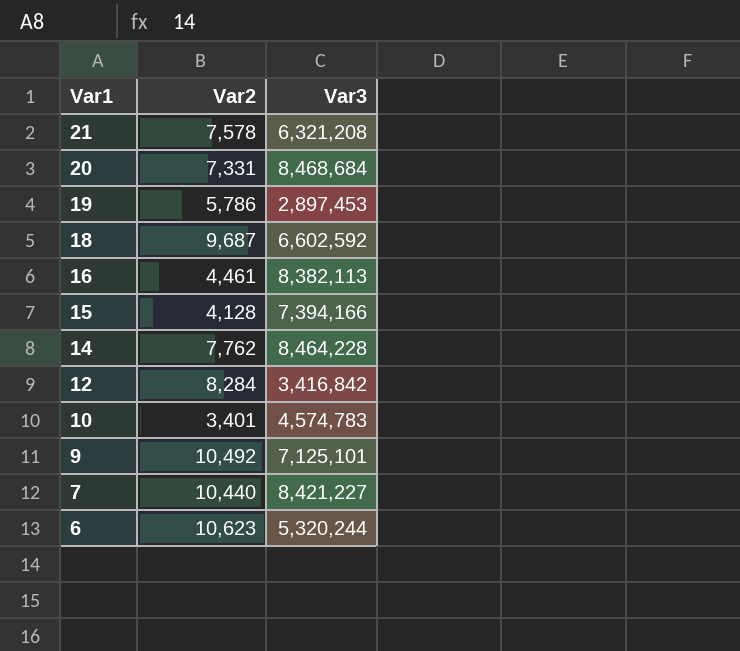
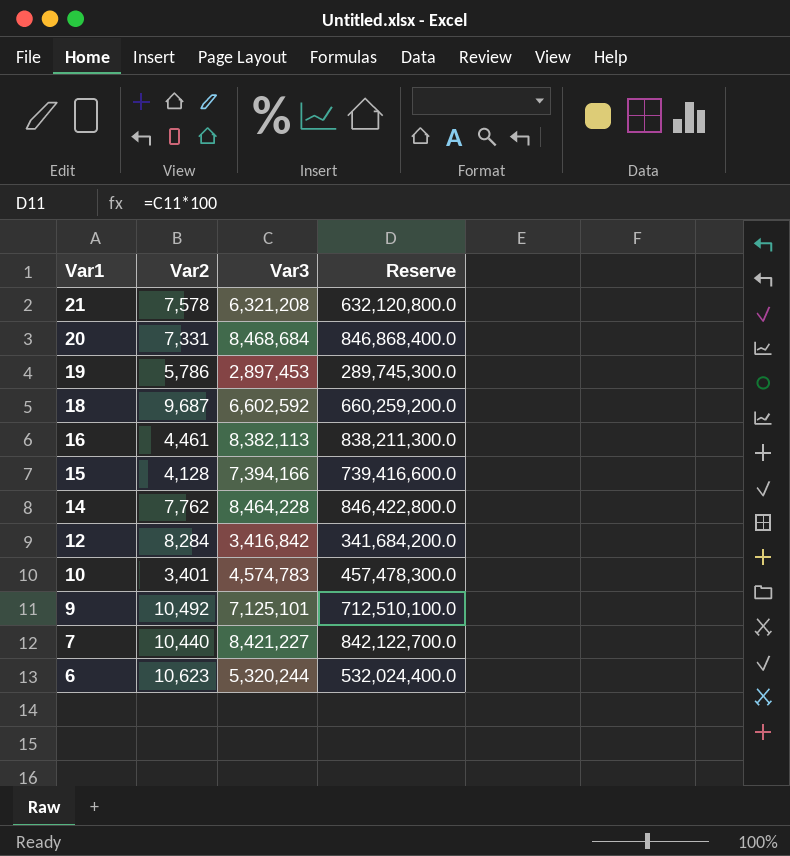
column Reserve | formula: none -> [Var3] * 100

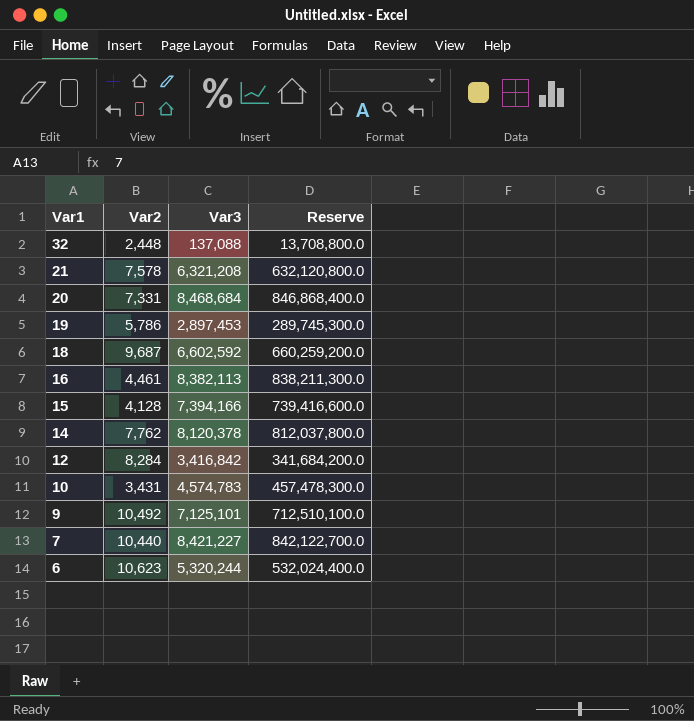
row 32: none -> 2,448 | 137,088 | 13,708,800.0
14 | Var3: 8,464,228 -> 8,120,378
14 | Reserve: 846,422,800.0 -> 812,037,800.0
10 | Var2: 3,401 -> 3,431

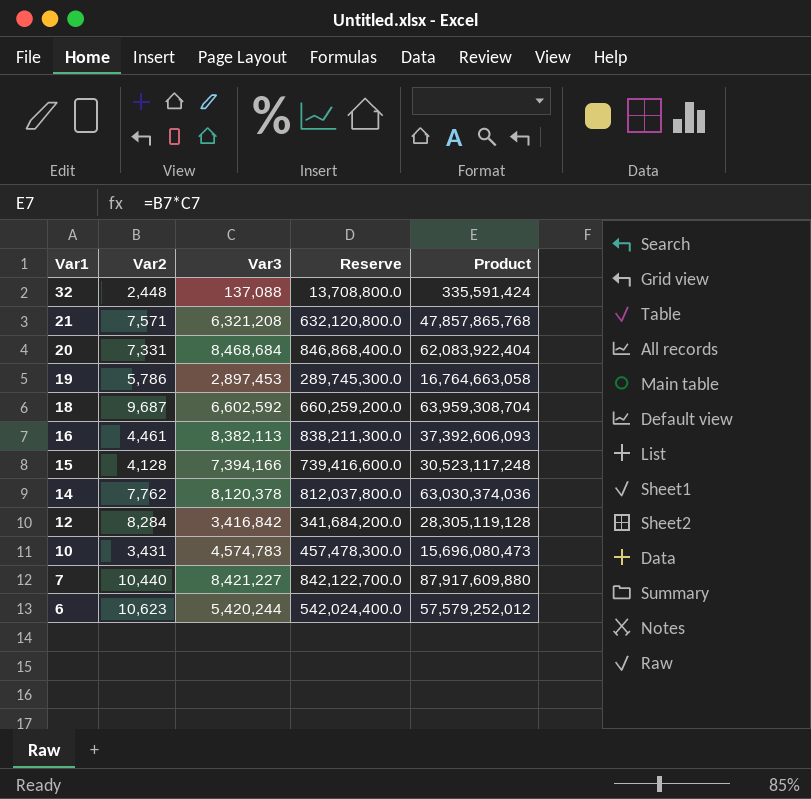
column Product | formula: none -> [Var2] * [Var3]
row 9: 10,492 | 7,125,101 | 712,510,100.0 -> none
21 | Var2: 7,578 -> 7,571
6 | Var3: 5,320,244 -> 5,420,244
6 | Reserve: 532,024,400.0 -> 542,024,400.0

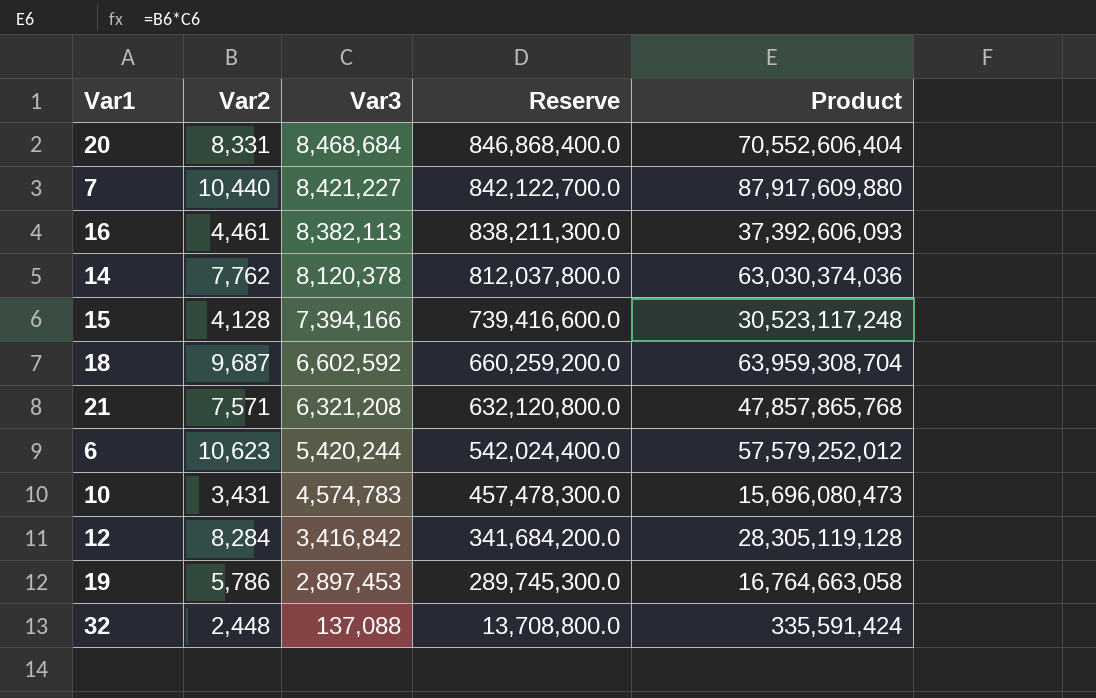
row order: Var1 descending -> Var3 descending
20 | Var2: 7,331 -> 8,331
20 | Product: 62,083,922,404 -> 70,552,606,404

